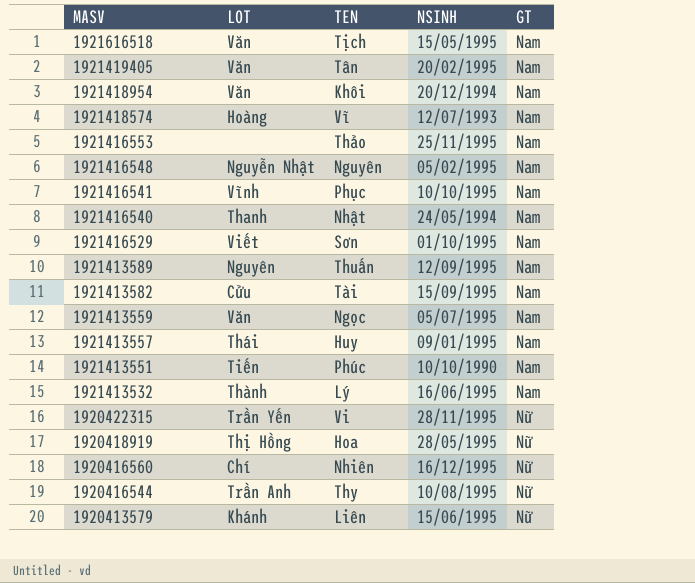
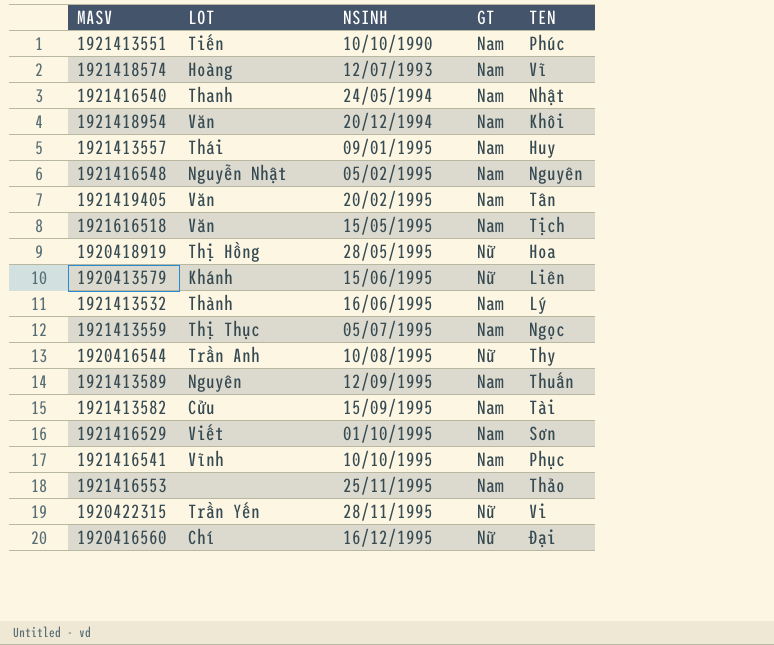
row order: MASV descending -> NSINH ascending
column TEN | position: 3 -> 5
1921413559 | LOT: Văn -> Thị Thục
1920416560 | TEN: Nhiên -> Đại

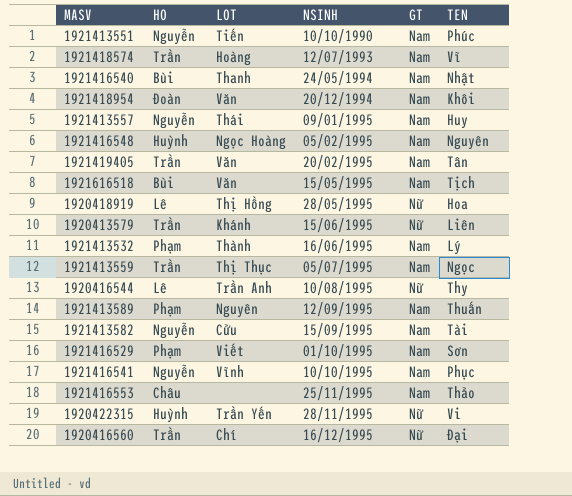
column HO | position: none -> 2
1921416548 | LOT: Nguyễn Nhật -> Ngọc Hoàng

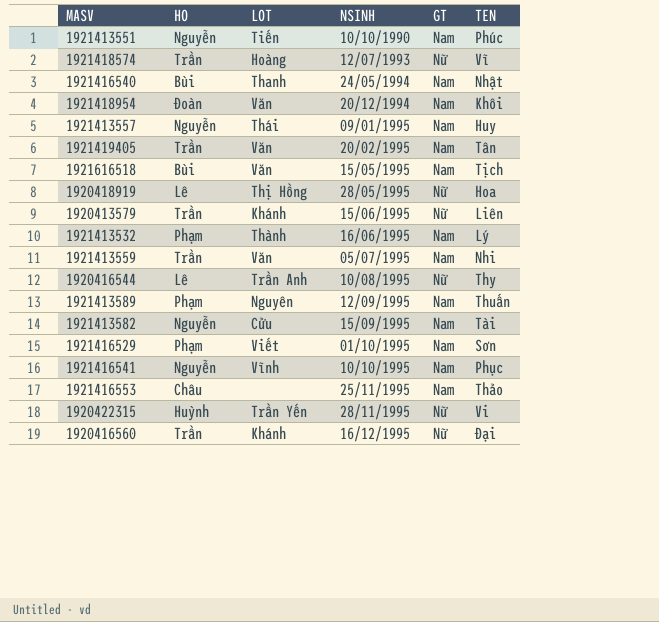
row 1921416548: Huỳnh | Ngọc Hoàng | 05/02/1995 | Nam | Nguyên -> none
1921418574 | GT: Nam -> Nữ
1921413559 | LOT: Thị Thục -> Văn
1921413559 | TEN: Ngọc -> Nhi
1920416560 | LOT: Chí -> Khánh

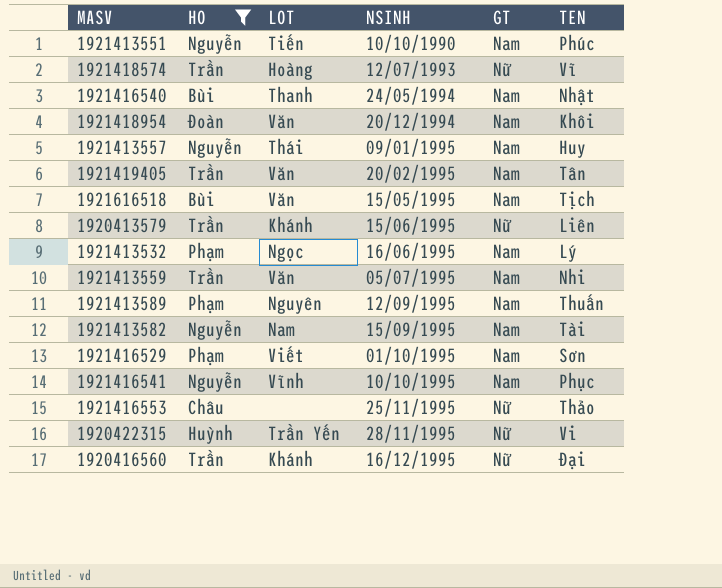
filter: none -> HO != Lê
1921413532 | LOT: Thành -> Ngọc
1921413582 | LOT: Cửu -> Nam
1921416553 | GT: Nam -> Nữ

